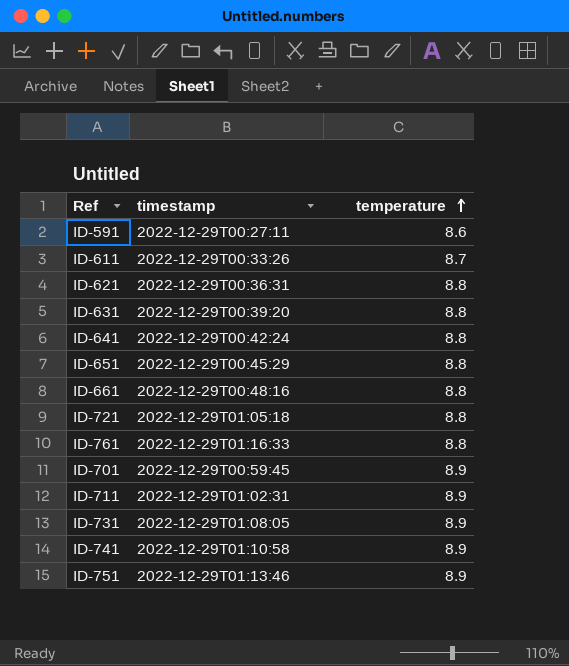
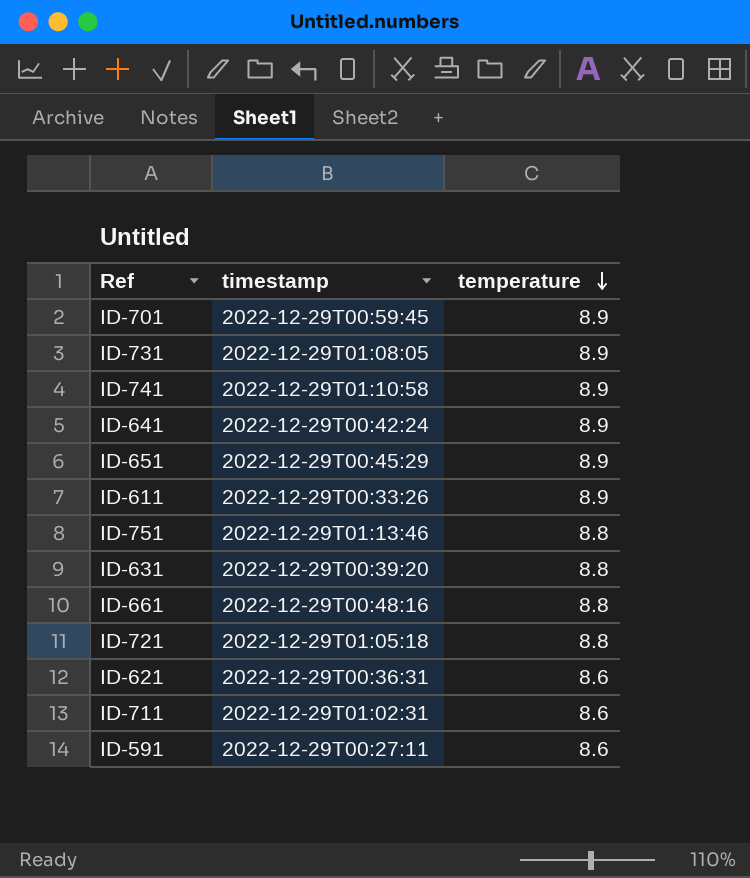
row order: temperature ascending -> temperature descending
row ID-761: 2022-12-29T01:16:33 | 8.8 -> none
ID-641 | temperature: 8.8 -> 8.9
ID-651 | temperature: 8.8 -> 8.9
ID-611 | temperature: 8.7 -> 8.9
ID-751 | temperature: 8.9 -> 8.8
ID-621 | temperature: 8.8 -> 8.6
ID-711 | temperature: 8.9 -> 8.6

